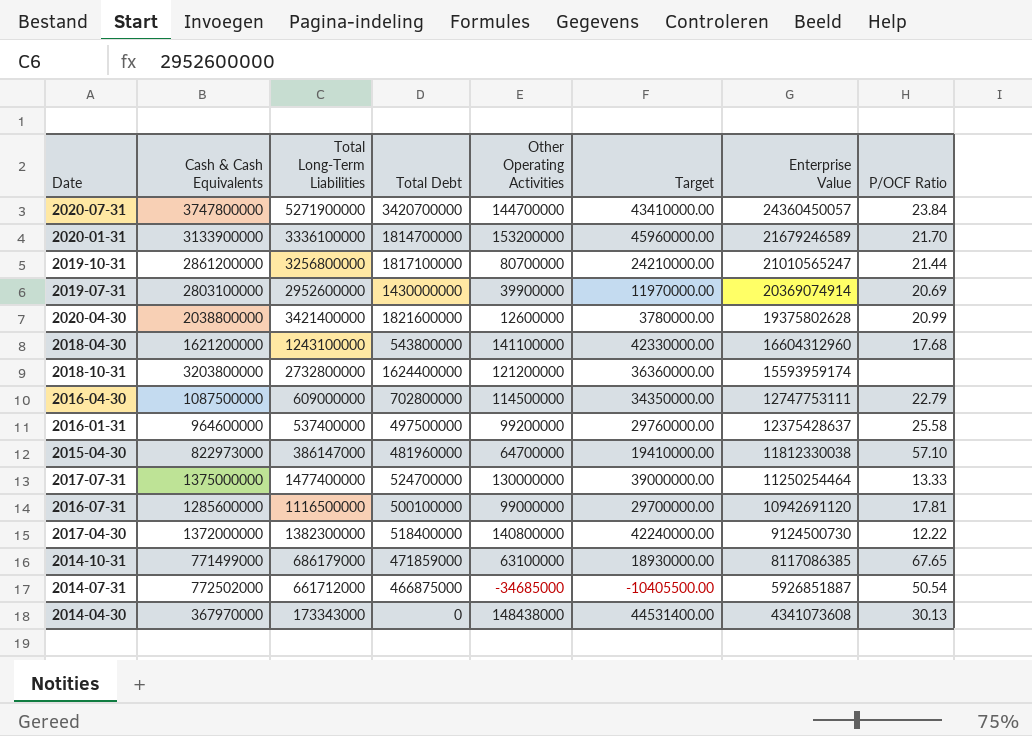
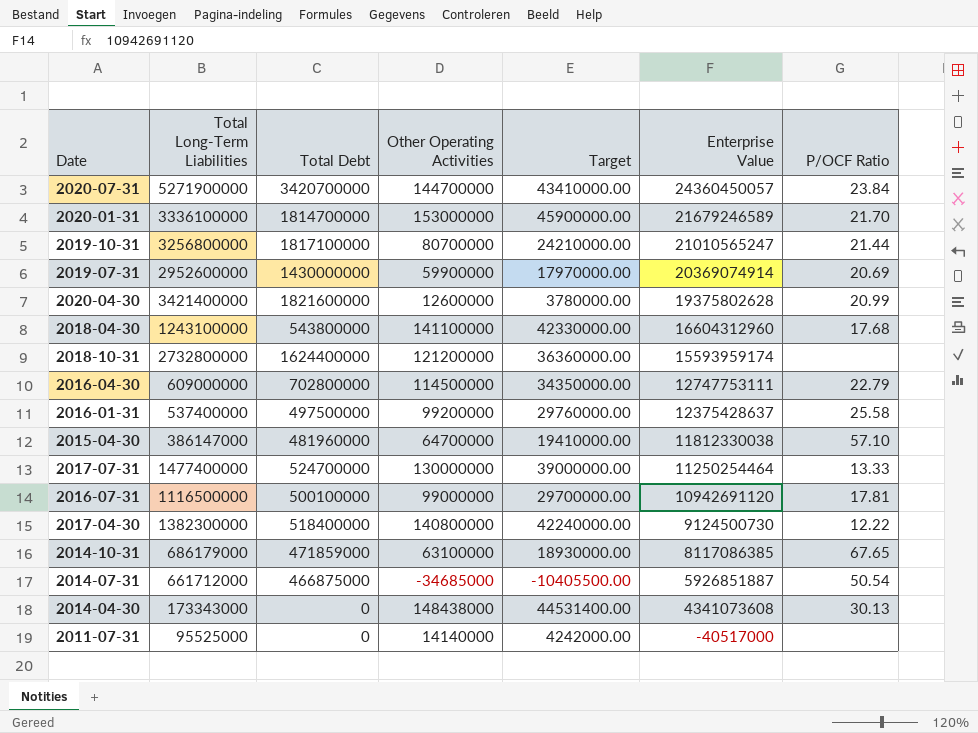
column Cash & Cash Equivalents | position: 2 -> none
2020-01-31 | Other Operating Activities: 153200000 -> 153000000
2020-01-31 | Target: 45960000.00 -> 45900000.00
2019-07-31 | Other Operating Activities: 39900000 -> 59900000
2019-07-31 | Target: 11970000.00 -> 17970000.00
row 2011-07-31: none -> 95525000 | 0 | 14140000 | 4242000.00 | -40517000 | none

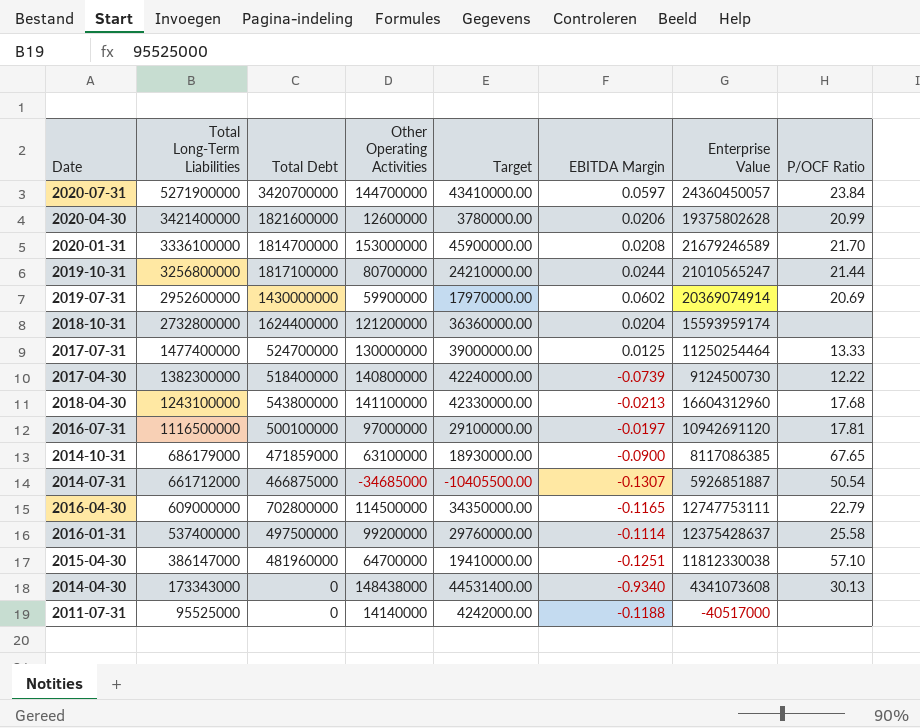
row order: Enterprise Value descending -> Total Long-Term Liabilities descending
column EBITDA Margin | position: none -> 6
2016-07-31 | Other Operating Activities: 99000000 -> 97000000
2016-07-31 | Target: 29700000.00 -> 29100000.00

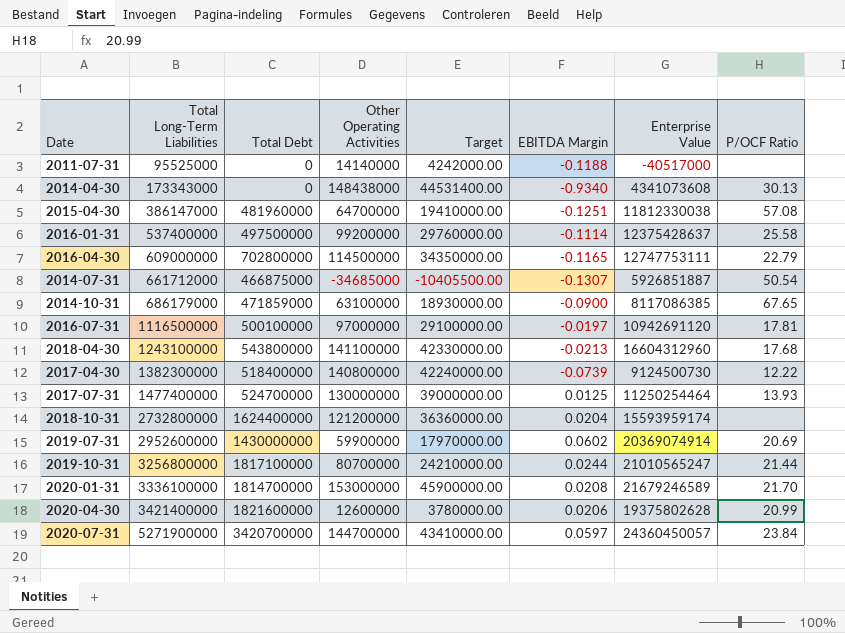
row order: Total Long-Term Liabilities descending -> Total Long-Term Liabilities ascending
2015-04-30 | P/OCF Ratio: 57.10 -> 57.08
2017-07-31 | P/OCF Ratio: 13.33 -> 13.93

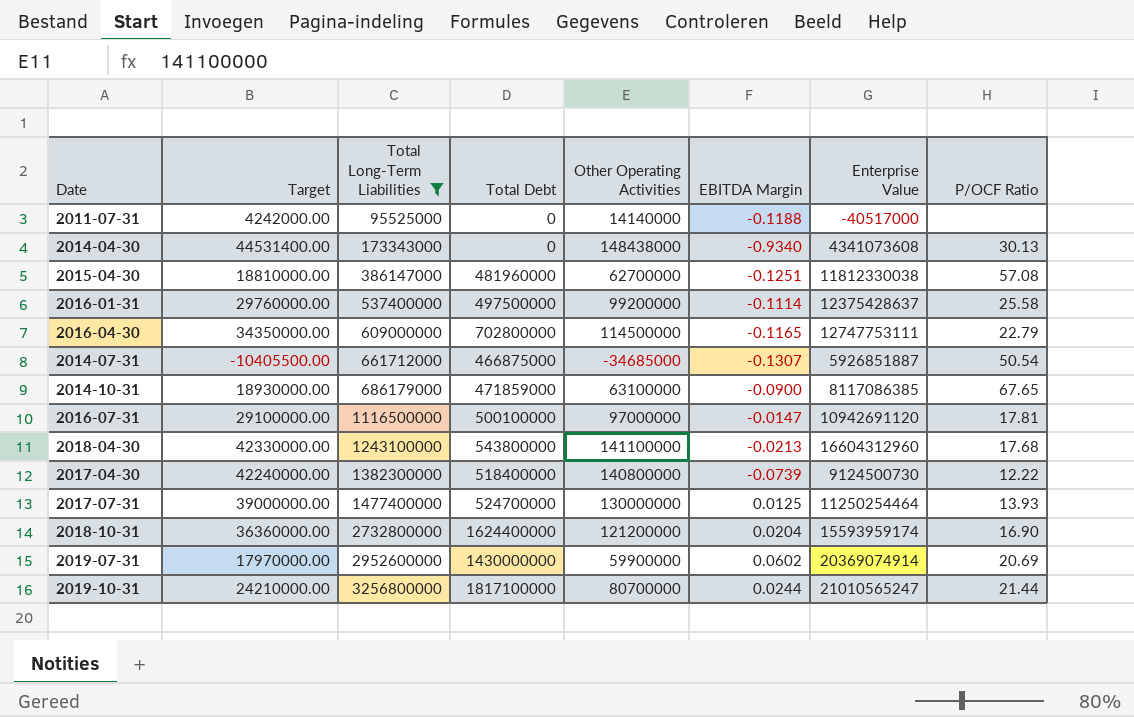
filter: none -> Total Long-Term Liabilities <= 3256800000
column Target | position: 5 -> 2
2015-04-30 | Target: 19410000.00 -> 18810000.00
2015-04-30 | Other Operating Activities: 64700000 -> 62700000
2016-07-31 | EBITDA Margin: -0.0197 -> -0.0147
2018-10-31 | P/OCF Ratio: none -> 16.90

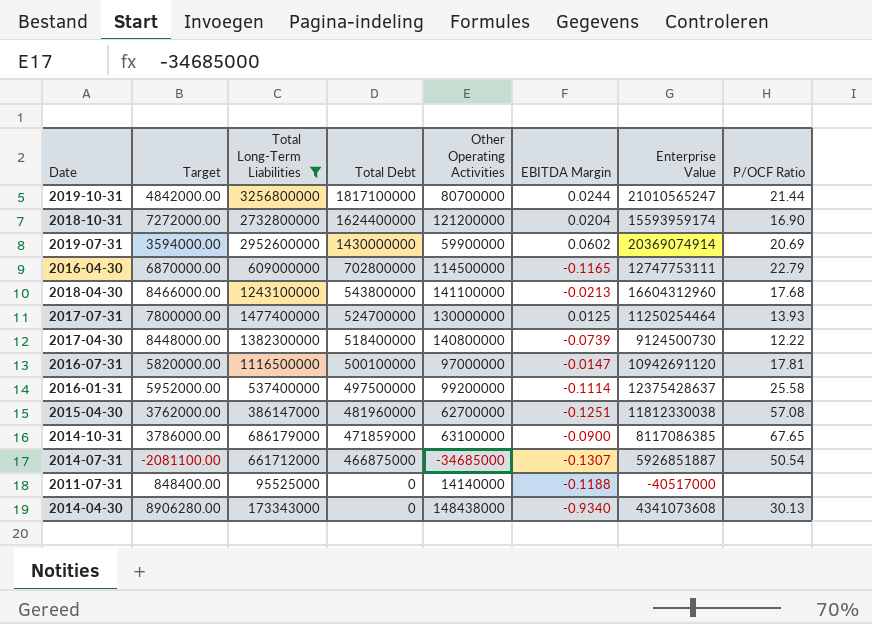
row order: Total Long-Term Liabilities ascending -> Total Debt descending
column Target | formula: [Other Operating Activities] * 0.3 -> [Other Operating Activities] * 0.06

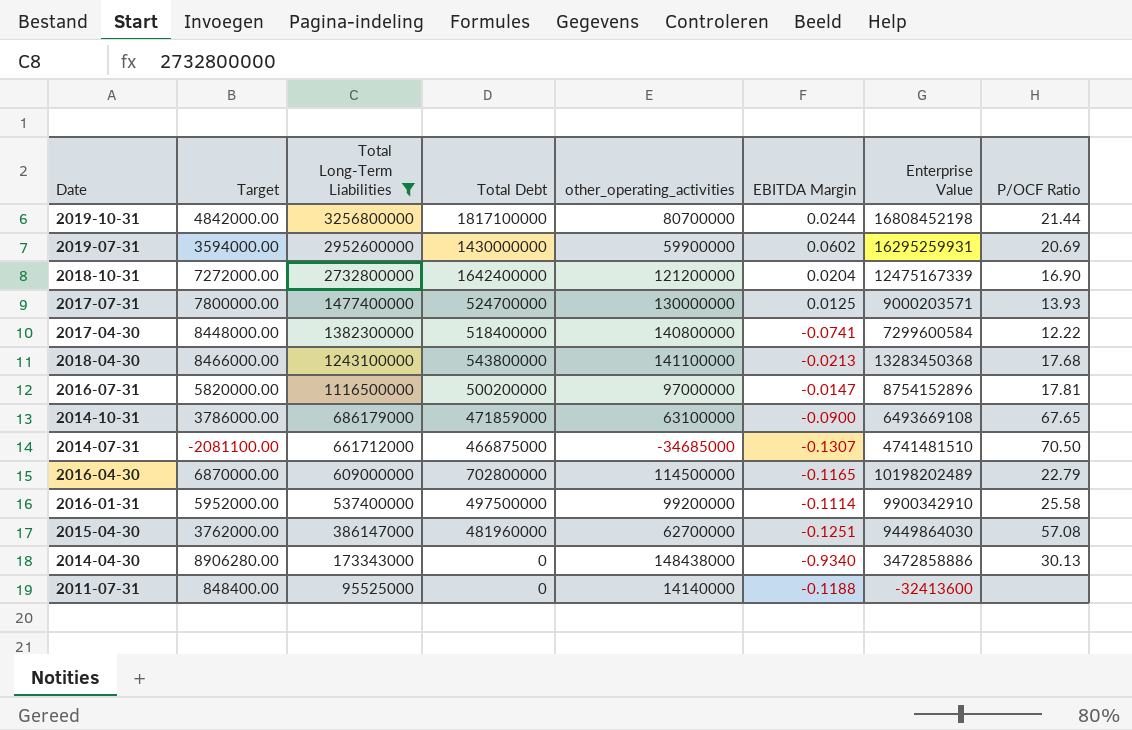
row order: Total Debt descending -> Total Long-Term Liabilities descending
column name: Other Operating Activities -> other_operating_activities
2019-10-31 | Enterprise Value: 21010565247 -> 16808452198
2019-07-31 | Enterprise Value: 20369074914 -> 16295259931
2018-10-31 | Total Debt: 1624400000 -> 1642400000
2018-10-31 | Enterprise Value: 15593959174 -> 12475167339
2017-07-31 | Enterprise Value: 11250254464 -> 9000203571
2017-04-30 | EBITDA Margin: -0.0739 -> -0.0741
2017-04-30 | Enterprise Value: 9124500730 -> 7299600584
2018-04-30 | Enterprise Value: 16604312960 -> 13283450368
2016-07-31 | Total Debt: 500100000 -> 500200000
2016-07-31 | Enterprise Value: 10942691120 -> 8754152896
2014-10-31 | Enterprise Value: 8117086385 -> 6493669108
2014-07-31 | Enterprise Value: 5926851887 -> 4741481510
2014-07-31 | P/OCF Ratio: 50.54 -> 70.50
2016-04-30 | Enterprise Value: 12747753111 -> 10198202489
2016-01-31 | Enterprise Value: 12375428637 -> 9900342910
2015-04-30 | Enterprise Value: 11812330038 -> 9449864030
2014-04-30 | Enterprise Value: 4341073608 -> 3472858886
2011-07-31 | Enterprise Value: -40517000 -> -32413600

